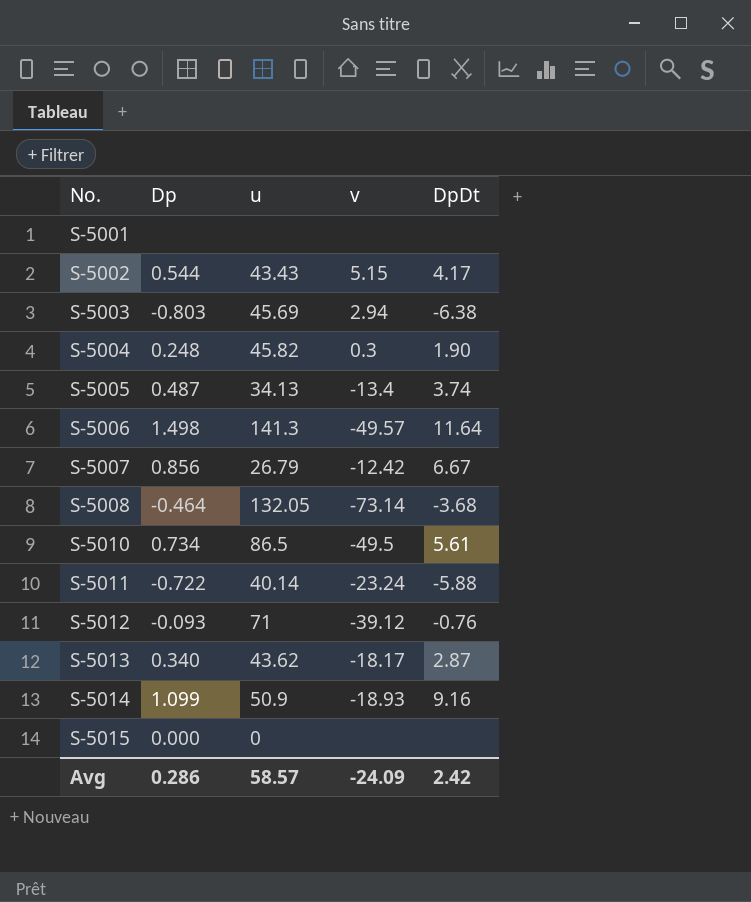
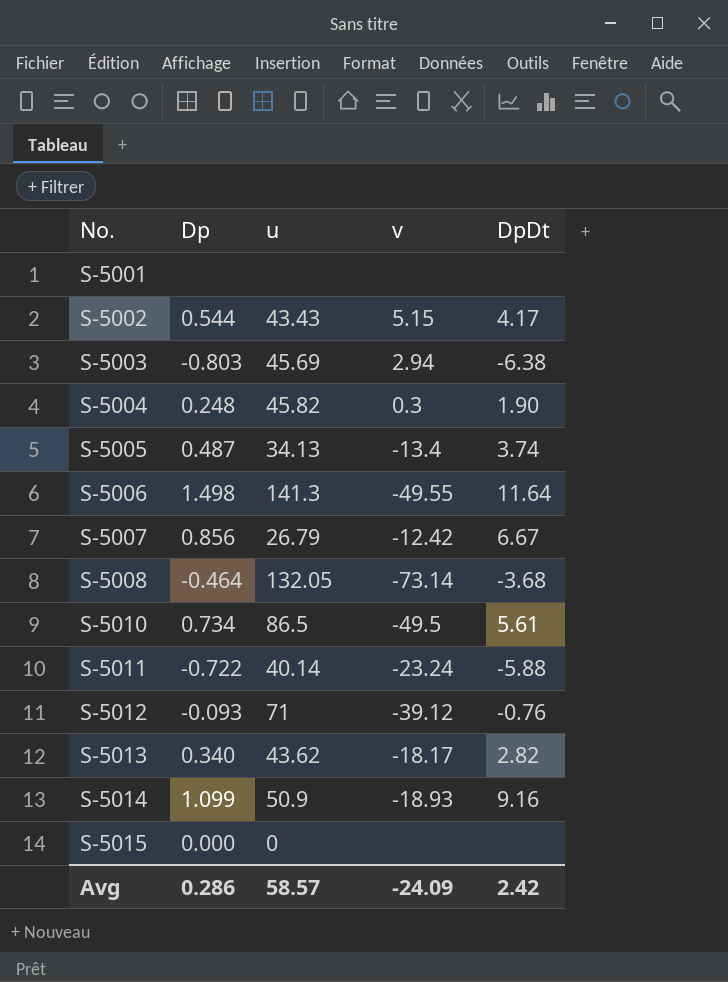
S-5006 | v: -49.57 -> -49.55
S-5013 | DpDt: 2.87 -> 2.82

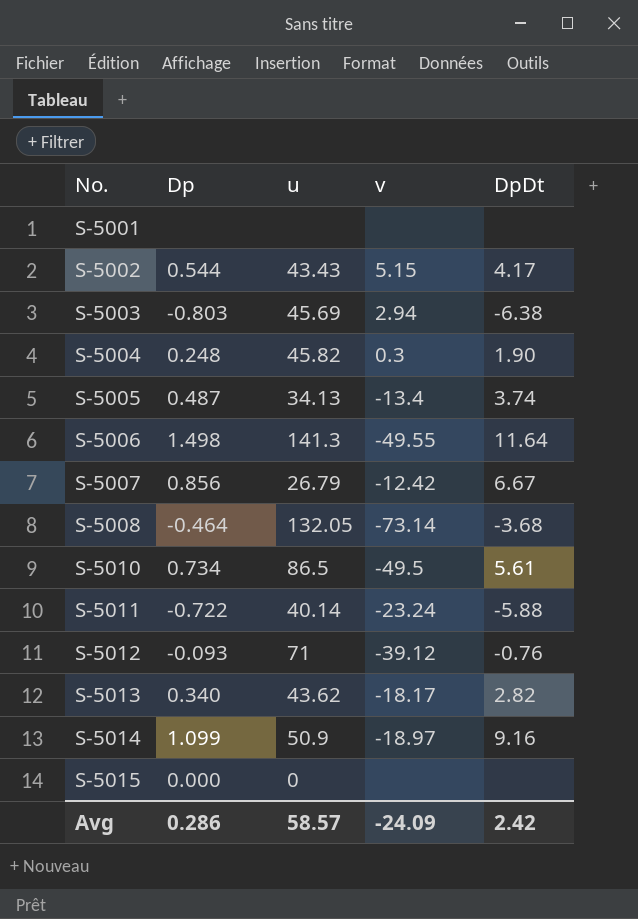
S-5014 | v: -18.93 -> -18.97

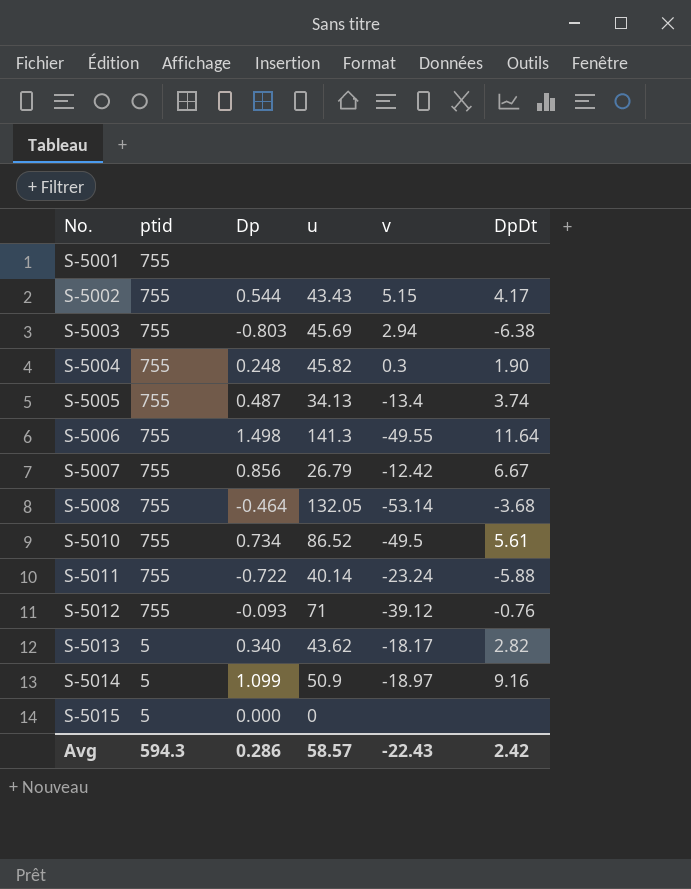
column ptid | position: none -> 2
S-5008 | v: -73.14 -> -53.14
S-5010 | u: 86.5 -> 86.52
Avg | v: -24.09 -> -22.43

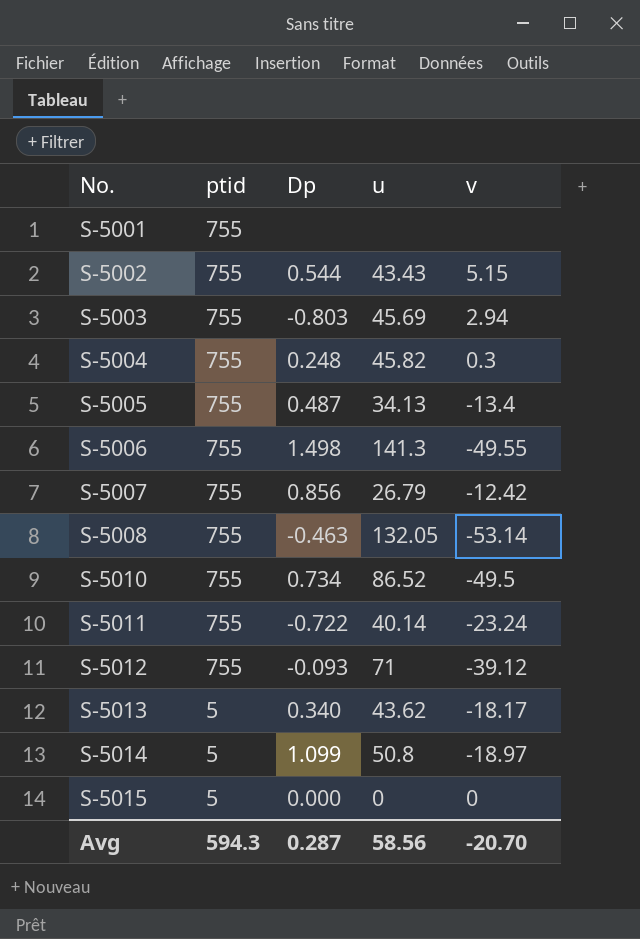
column DpDt | position: 6 -> none
S-5008 | Dp: -0.464 -> -0.463
S-5014 | u: 50.9 -> 50.8
S-5015 | v: none -> 0
Avg | Dp: 0.286 -> 0.287
Avg | u: 58.57 -> 58.56
Avg | v: -22.43 -> -20.70

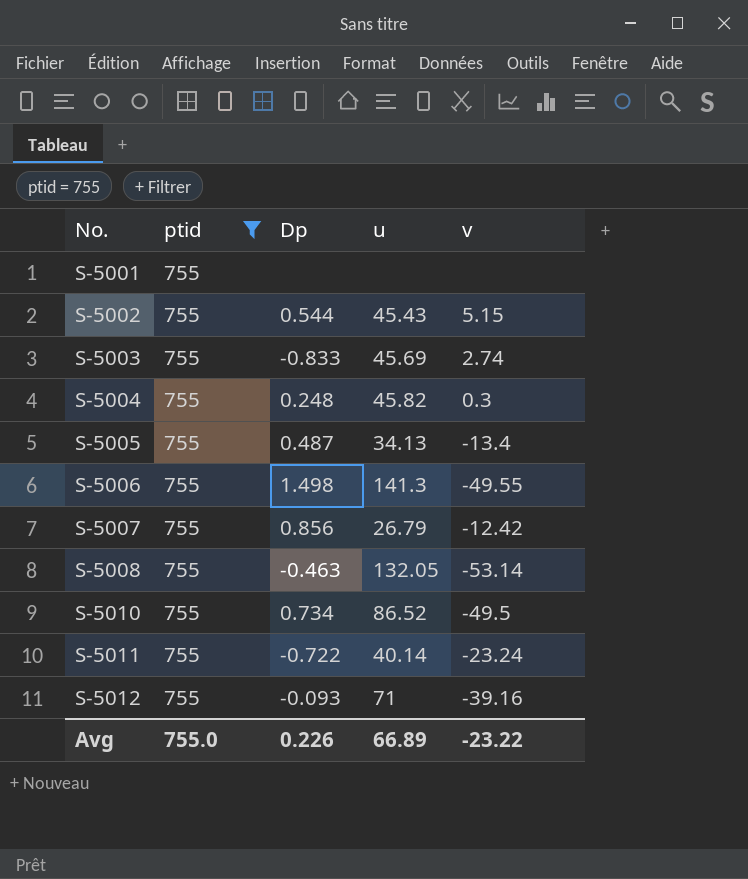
filter: none -> ptid = 755
S-5002 | u: 43.43 -> 45.43
S-5003 | Dp: -0.803 -> -0.833
S-5003 | v: 2.94 -> 2.74
S-5012 | v: -39.12 -> -39.16
Avg | ptid: 594.3 -> 755.0
Avg | Dp: 0.287 -> 0.226
Avg | u: 58.56 -> 66.89
Avg | v: -20.70 -> -23.22

